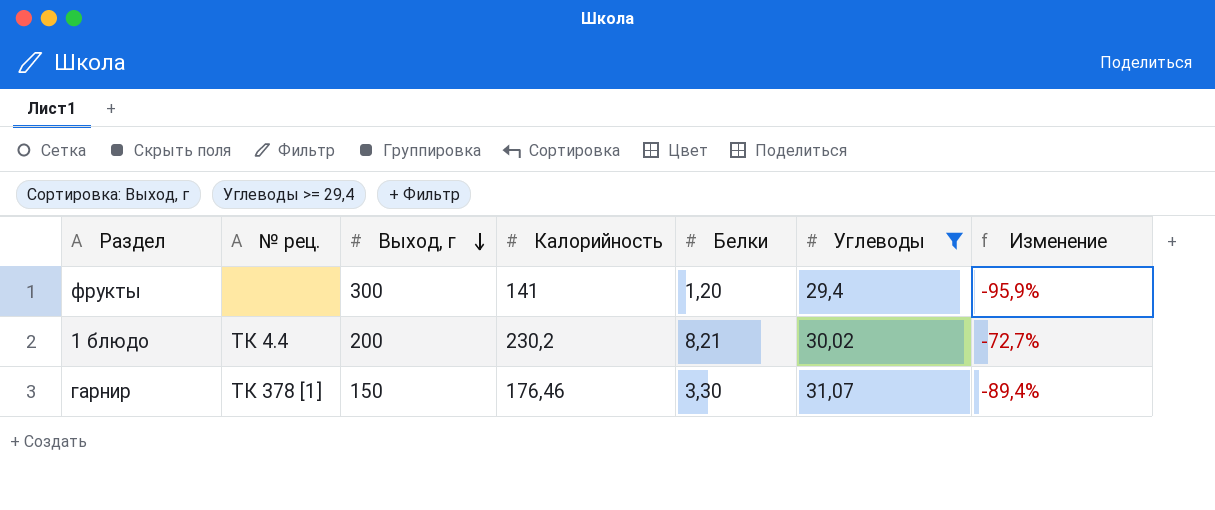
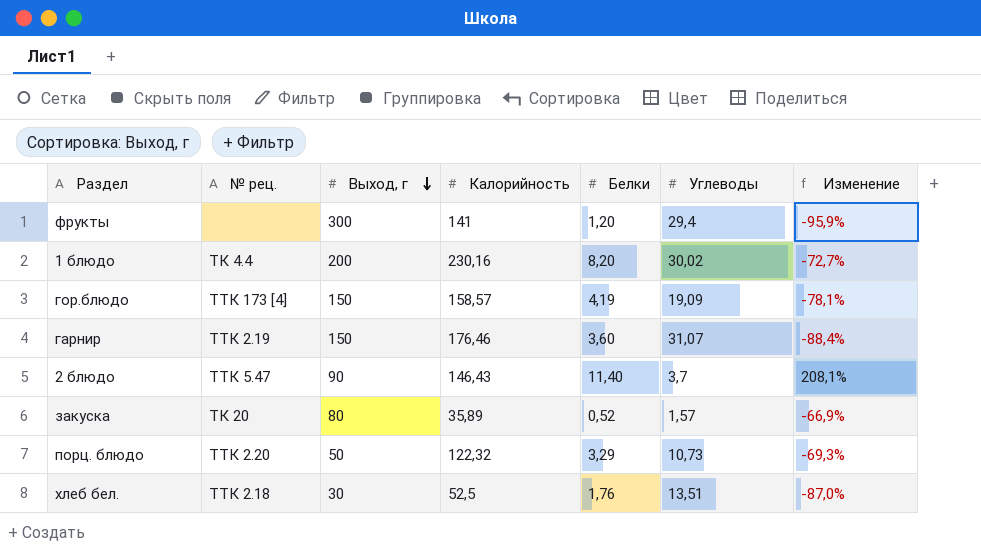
filter: Углеводы >= 29,4 -> none
1 блюдо | Калорийность: 230,2 -> 230,16
1 блюдо | Белки: 8,21 -> 8,20
гарнир | № рец.: ТК 378 [1] -> ТТК 2.19
гарнир | Белки: 3,30 -> 3,60
гарнир | Изменение: -89,4% -> -88,4%

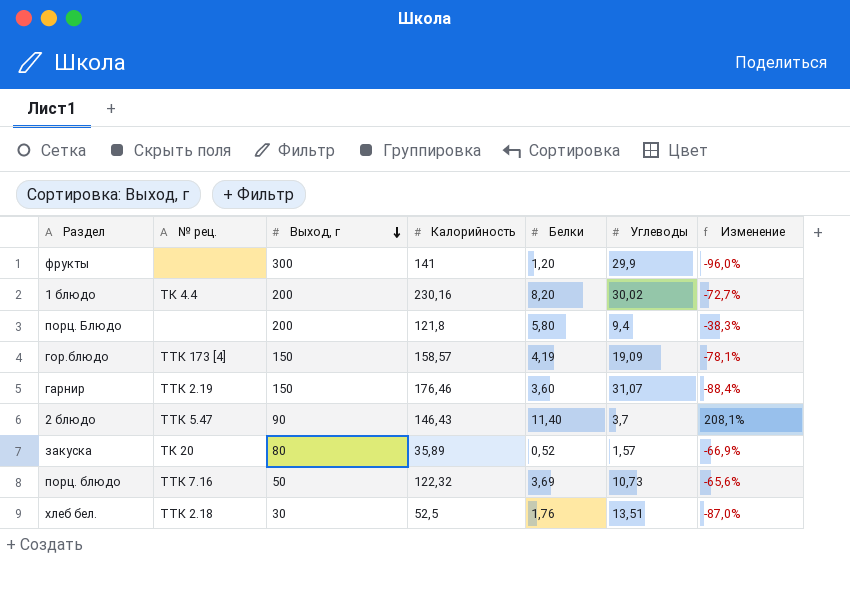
фрукты | Углеводы: 29,4 -> 29,9
фрукты | Изменение: -95,9% -> -96,0%
row порц. Блюдо: none -> none | 200 | 121,8 | 5,80 | 9,4 | -38,3%
порц. блюдо | № рец.: ТТК 2.20 -> ТТК 7.16
порц. блюдо | Белки: 3,29 -> 3,69
порц. блюдо | Изменение: -69,3% -> -65,6%

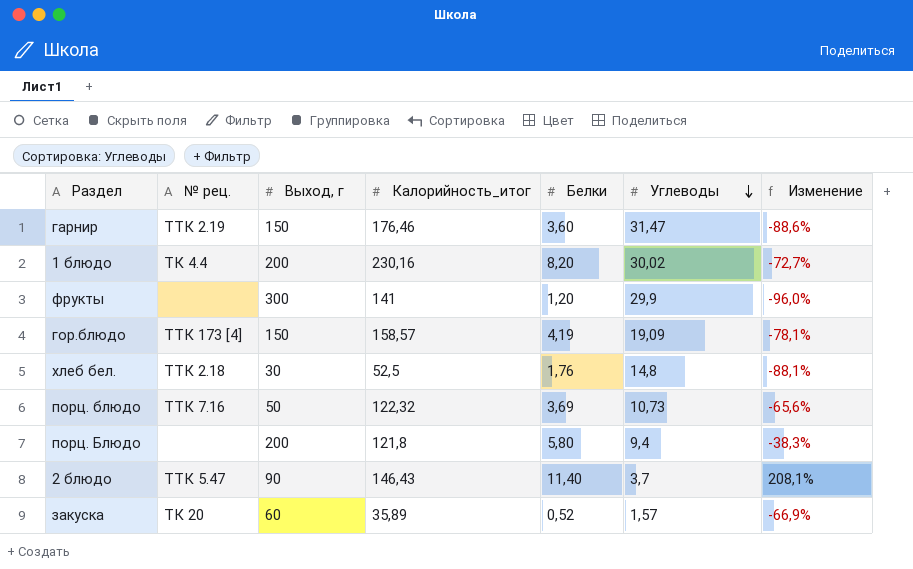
row order: Выход, г descending -> Углеводы descending
column name: Калорийность -> Калорийность_итог
гарнир | Углеводы: 31,07 -> 31,47
гарнир | Изменение: -88,4% -> -88,6%
хлеб бел. | Углеводы: 13,51 -> 14,8
хлеб бел. | Изменение: -87,0% -> -88,1%
закуска | Выход, г: 80 -> 60

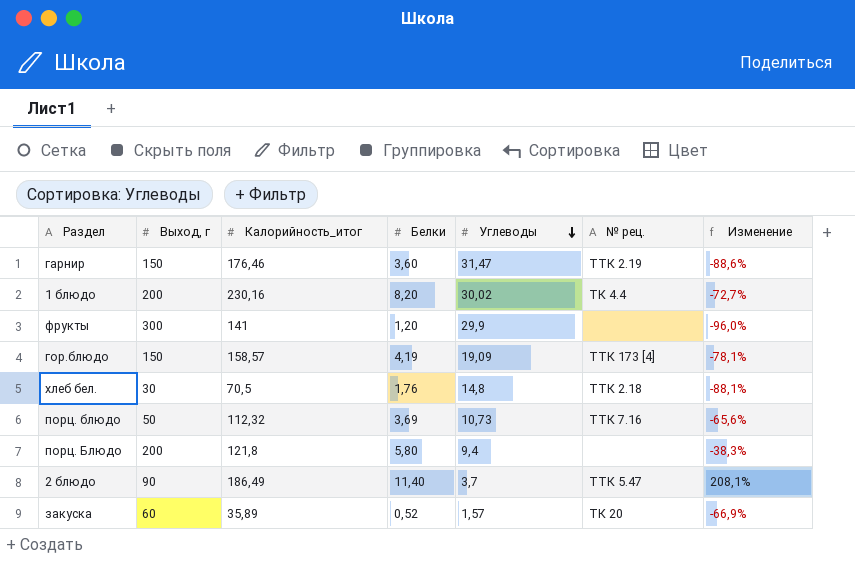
column № рец. | position: 2 -> 6
хлеб бел. | Калорийность_итог: 52,5 -> 70,5
порц. блюдо | Калорийность_итог: 122,32 -> 112,32
2 блюдо | Калорийность_итог: 146,43 -> 186,49

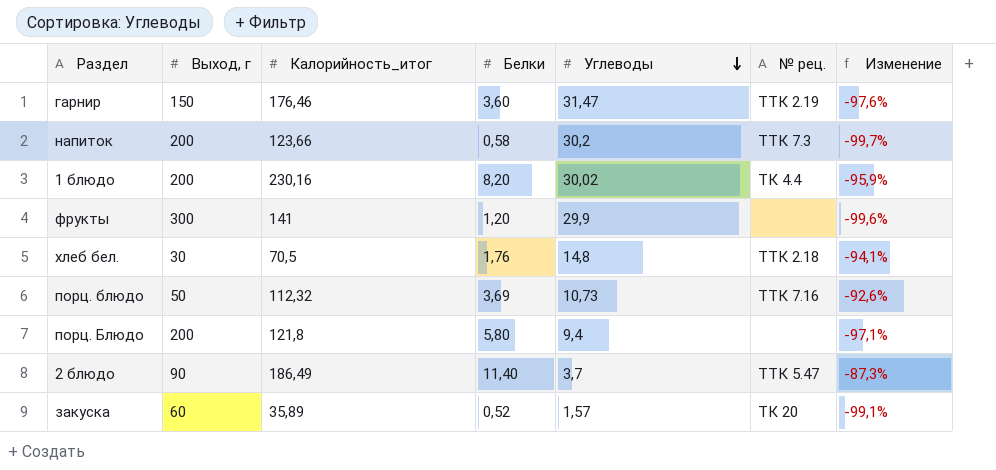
column Изменение | formula: ([Белки] - [Углеводы]) / [Углеводы] -> ([Белки] - [Выход, г]) / [Выход, г]
row гор.блюдо: 150 | 158,57 | 4,19 | 19,09 | ТТК 173 [4] | -78,1% -> none
row напиток: none -> 200 | 123,66 | 0,58 | 30,2 | ТТК 7.3 | -99,7%

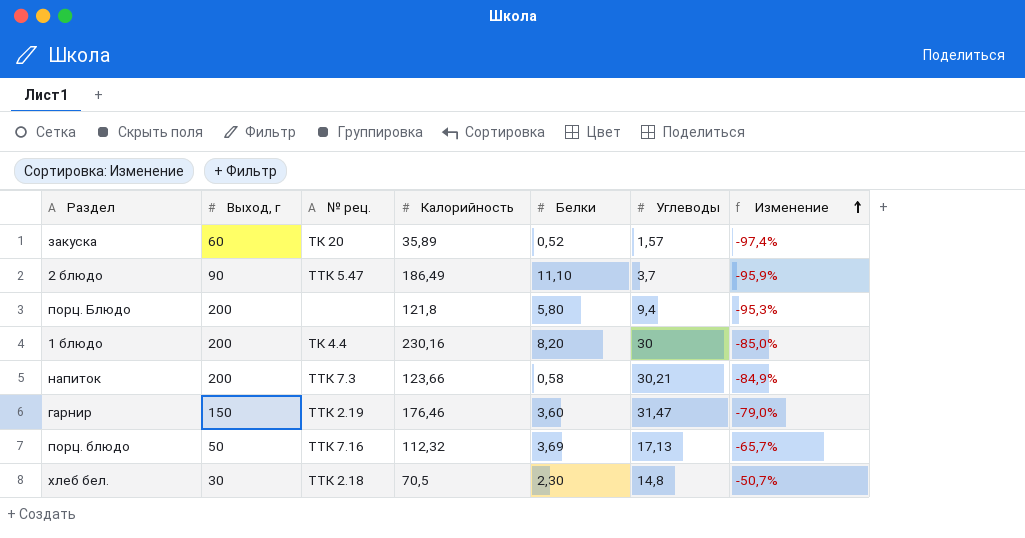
row order: Углеводы descending -> Изменение ascending
column № рец. | position: 6 -> 3
column name: Калорийность_итог -> Калорийность
column Изменение | formula: ([Белки] - [Выход, г]) / [Выход, г] -> ([Углеводы] - [Выход, г]) / [Выход, г]
row фрукты: 300 | 141 | 1,20 | 29,9 | none | -99,6% -> none
2 блюдо | Белки: 11,40 -> 11,10
1 блюдо | Углеводы: 30,02 -> 30
напиток | Углеводы: 30,2 -> 30,21
порц. блюдо | Углеводы: 10,73 -> 17,13
хлеб бел. | Белки: 1,76 -> 2,30

